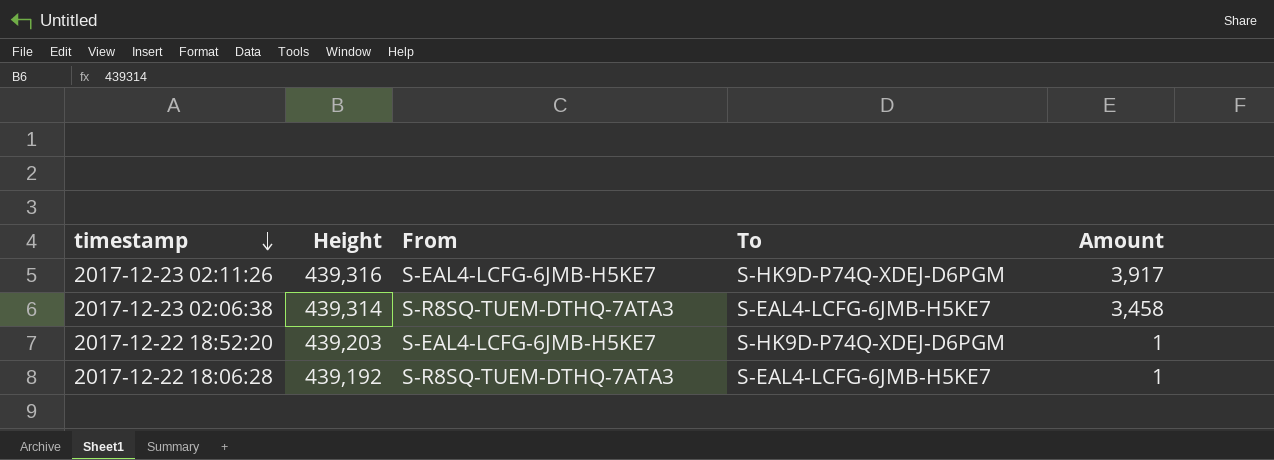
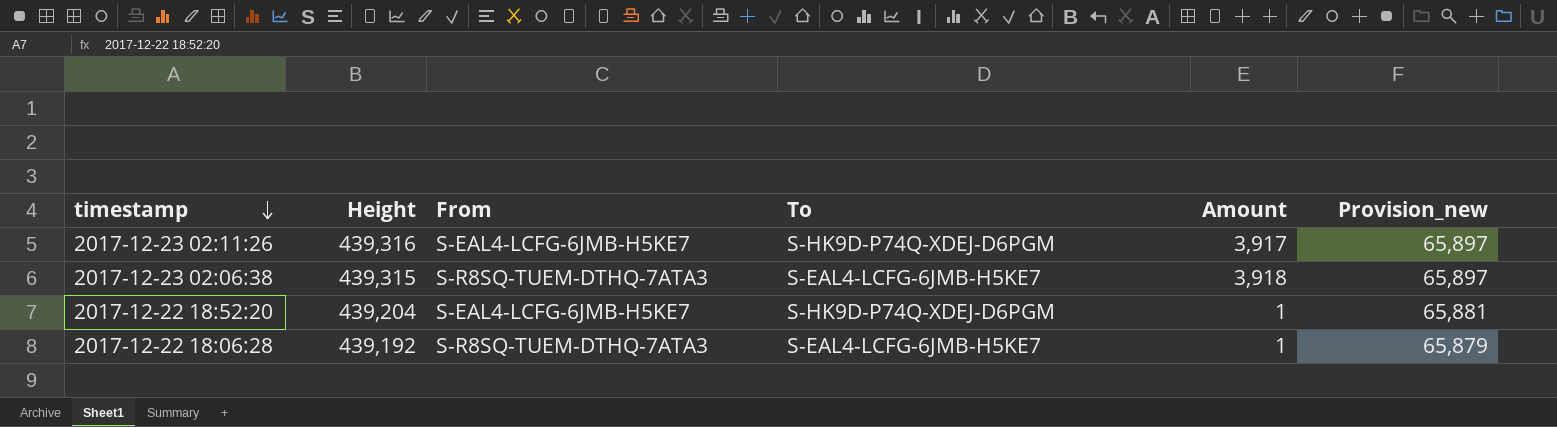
column Provision_new | formula: none -> [Height] * 0.15
2017-12-23 02:06:38 | Height: 439,314 -> 439,315
2017-12-23 02:06:38 | Amount: 3,458 -> 3,918
2017-12-22 18:52:20 | Height: 439,203 -> 439,204

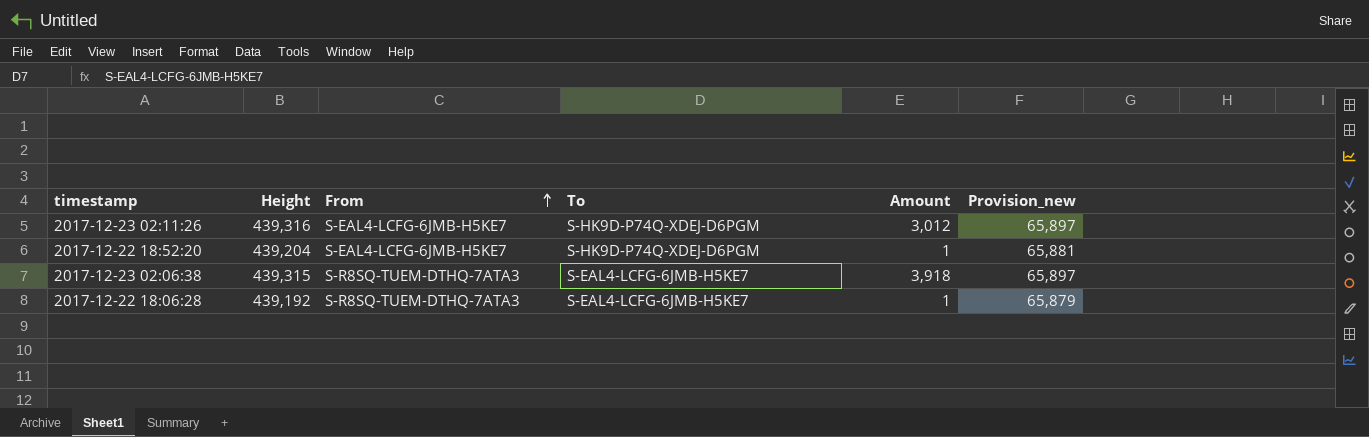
row order: timestamp descending -> From ascending
2017-12-23 02:11:26 | Amount: 3,917 -> 3,012

